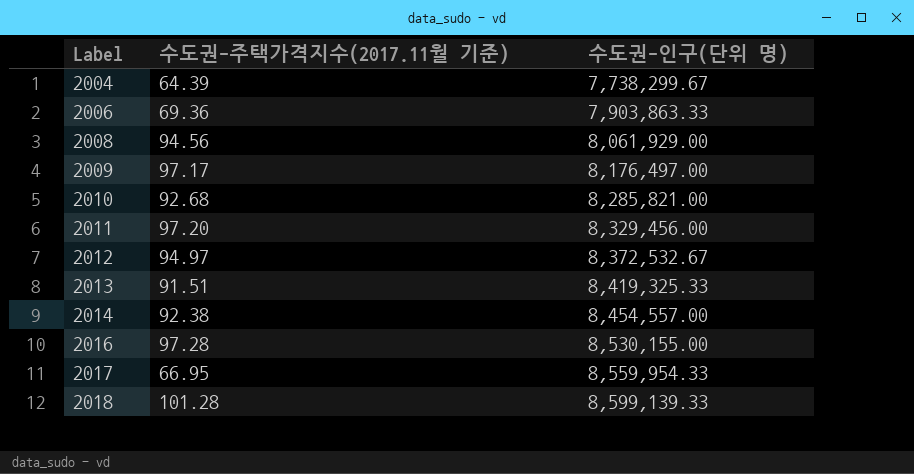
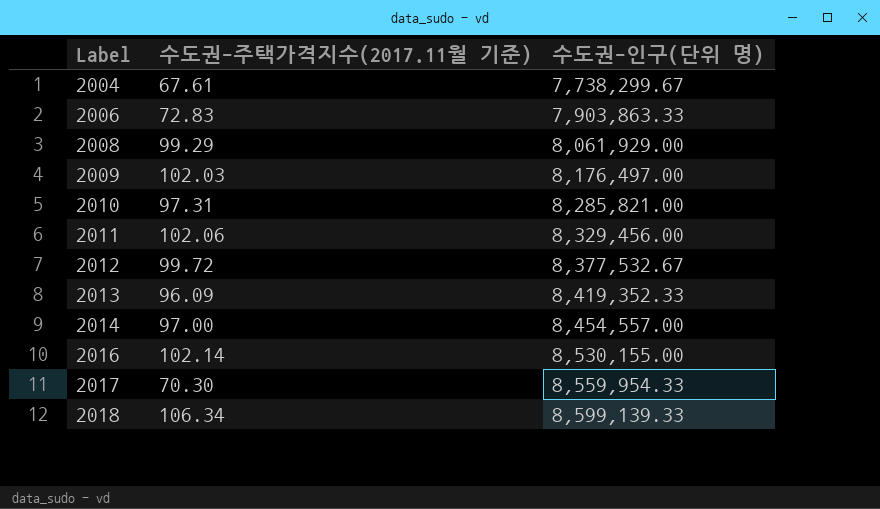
2004 | 수도권-주택가격지수(2017.11월 기준): 64.39 -> 67.61
2006 | 수도권-주택가격지수(2017.11월 기준): 69.36 -> 72.83
2008 | 수도권-주택가격지수(2017.11월 기준): 94.56 -> 99.29
2009 | 수도권-주택가격지수(2017.11월 기준): 97.17 -> 102.03
2010 | 수도권-주택가격지수(2017.11월 기준): 92.68 -> 97.31
2011 | 수도권-주택가격지수(2017.11월 기준): 97.20 -> 102.06
2012 | 수도권-주택가격지수(2017.11월 기준): 94.97 -> 99.72
2012 | 수도권-인구(단위 명): 8,372,532.67 -> 8,377,532.67
2013 | 수도권-주택가격지수(2017.11월 기준): 91.51 -> 96.09
2013 | 수도권-인구(단위 명): 8,419,325.33 -> 8,419,352.33
2014 | 수도권-주택가격지수(2017.11월 기준): 92.38 -> 97.00
2016 | 수도권-주택가격지수(2017.11월 기준): 97.28 -> 102.14
2017 | 수도권-주택가격지수(2017.11월 기준): 66.95 -> 70.30
2018 | 수도권-주택가격지수(2017.11월 기준): 101.28 -> 106.34

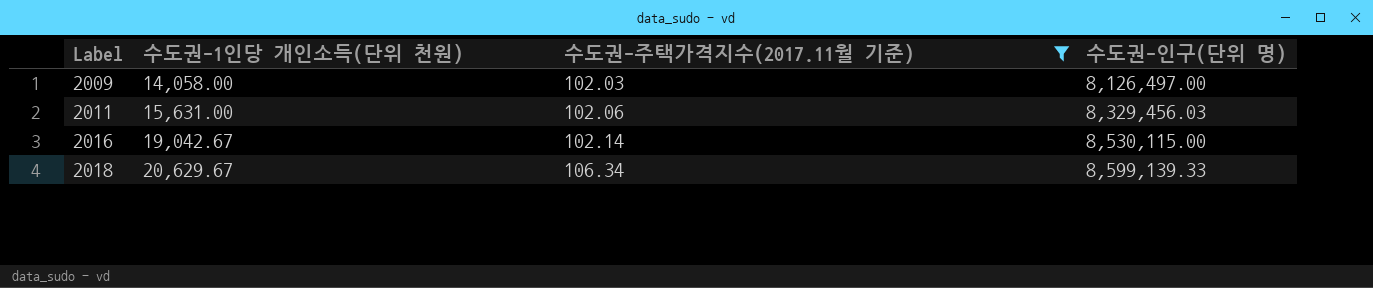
filter: none -> 수도권-주택가격지수(2017.11월 기준) >= 102.03
column 수도권-1인당 개인소득(단위 천원) | position: none -> 2
2009 | 수도권-인구(단위 명): 8,176,497.00 -> 8,126,497.00
2011 | 수도권-인구(단위 명): 8,329,456.00 -> 8,329,456.03
2016 | 수도권-인구(단위 명): 8,530,155.00 -> 8,530,115.00

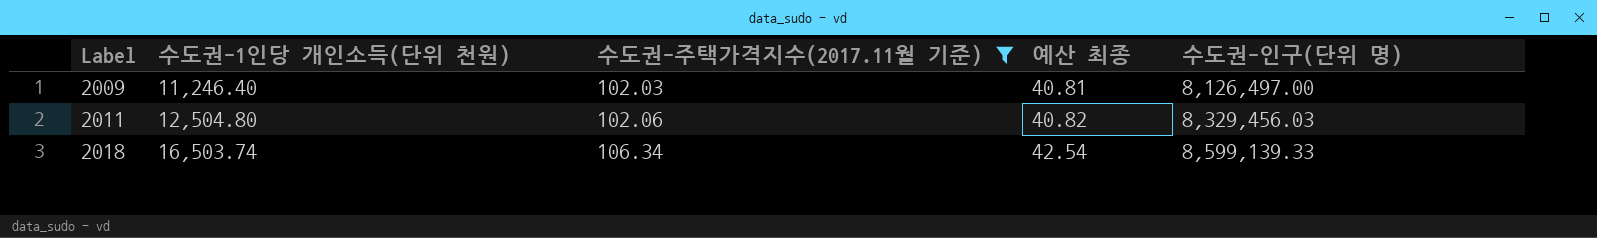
column 예산 최종 | formula: none -> [수도권-주택가격지수(2017.11월 기준)] * 0.4
row 2016: 19,042.67 | 102.14 | 8,530,115.00 -> none
2009 | 수도권-1인당 개인소득(단위 천원): 14,058.00 -> 11,246.40
2011 | 수도권-1인당 개인소득(단위 천원): 15,631.00 -> 12,504.80
2018 | 수도권-1인당 개인소득(단위 천원): 20,629.67 -> 16,503.74

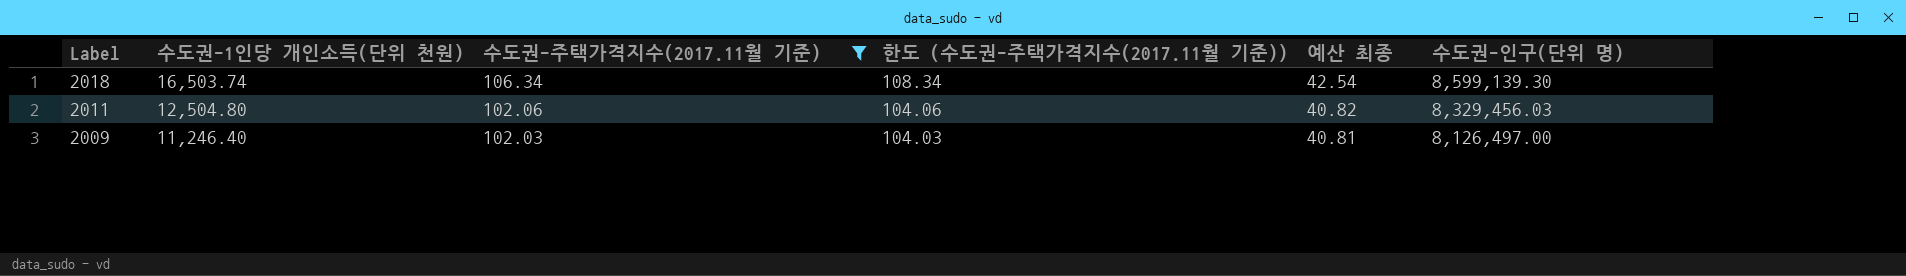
row order: Label ascending -> Label descending
column 한도 (수도권-주택가격지수(2017.11월 기준)) | formula: none -> [수도권-주택가격지수(2017.11월 기준)] + 2
2018 | 수도권-인구(단위 명): 8,599,139.33 -> 8,599,139.30

